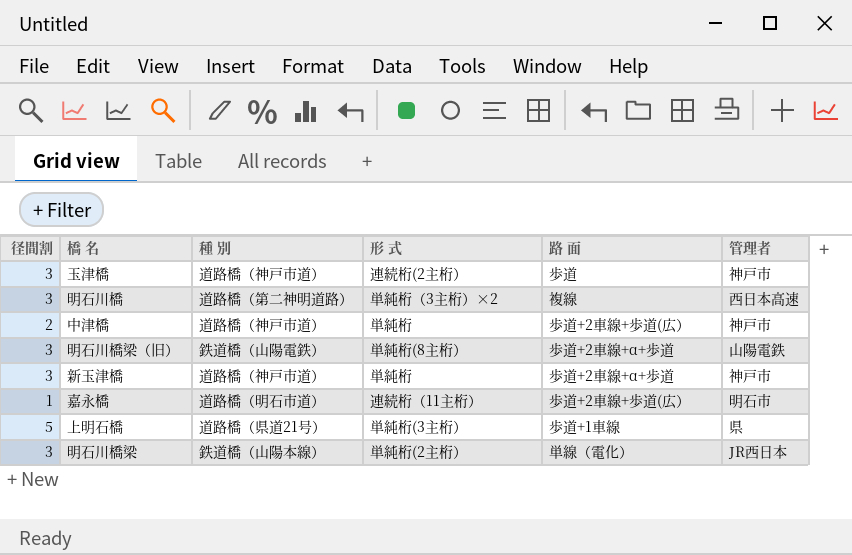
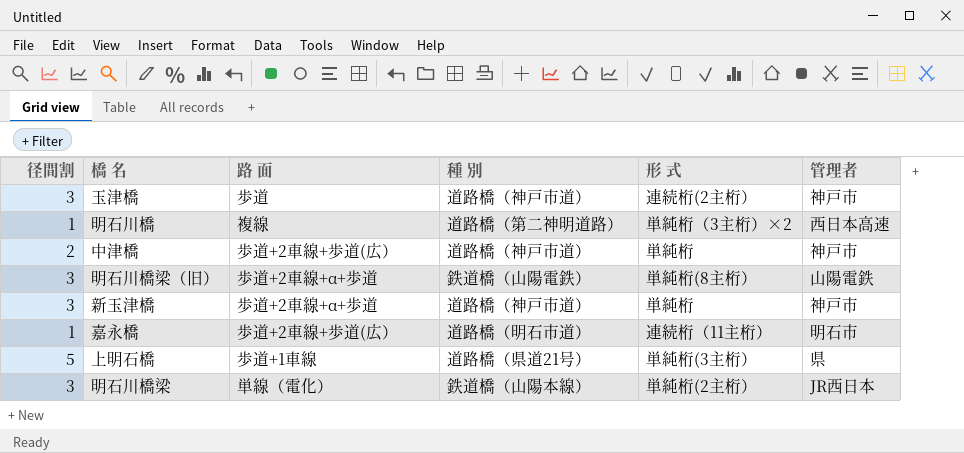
column 路 面 | position: 5 -> 3
明石川橋 | 径間割: 3 -> 1

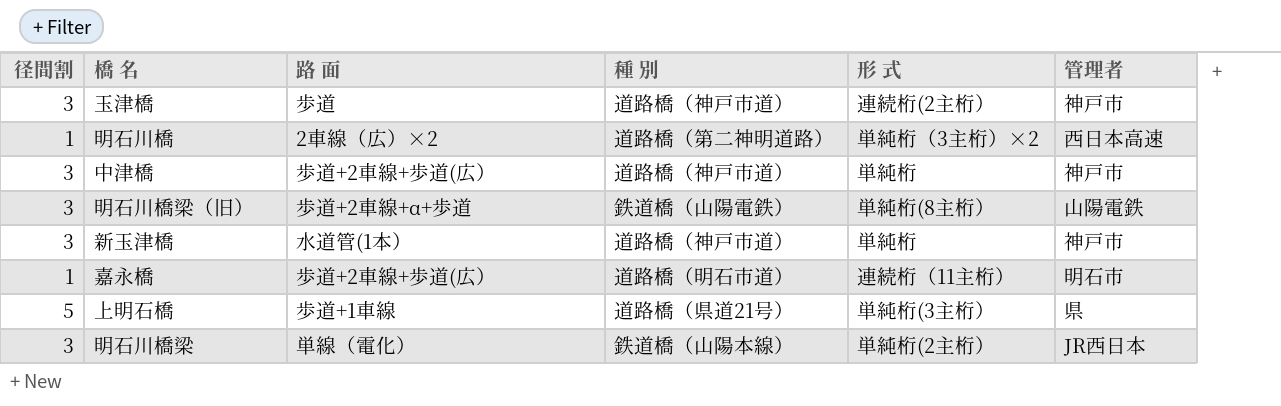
明石川橋 | 路 面: 複線 -> 2車線（広）×2
中津橋 | 径間割: 2 -> 3
新玉津橋 | 路 面: 歩道+2車線+α+歩道 -> 水道管(1本）

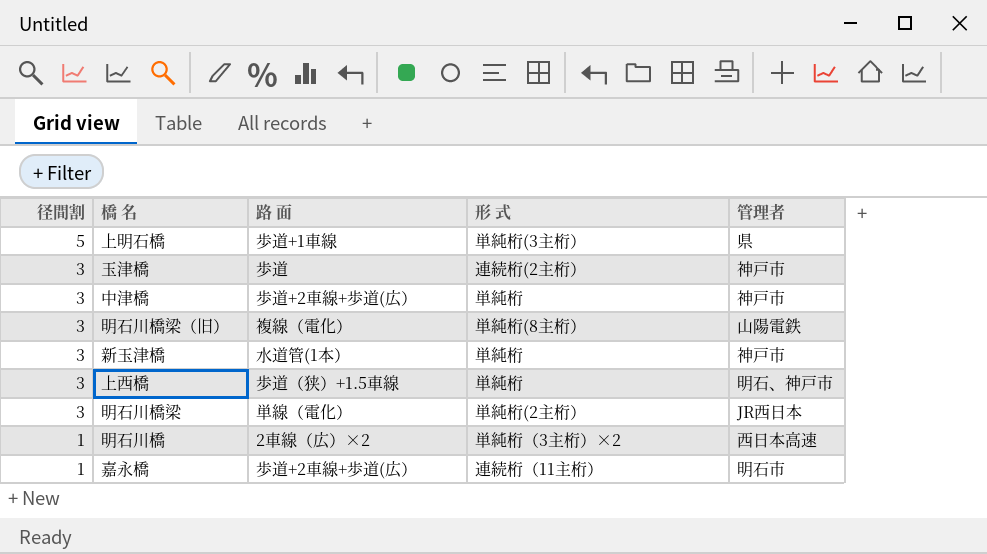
row order: none -> 径間割 descending
column 種 別 | position: 4 -> none
明石川橋梁（旧） | 路 面: 歩道+2車線+α+歩道 -> 複線（電化）
row 上西橋: none -> 3 | 歩道（狭）+1.5車線 | 単純桁 | 明石、神戸市

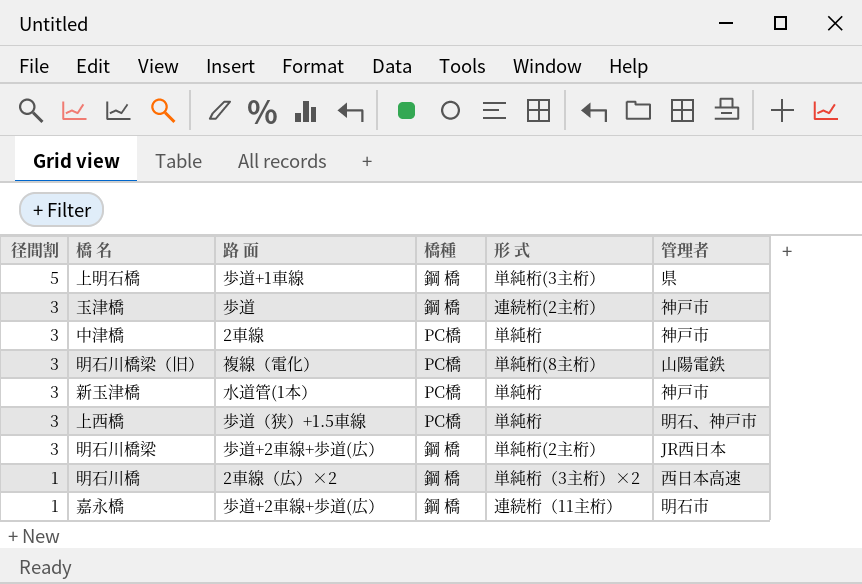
column 橋種 | position: none -> 4
中津橋 | 路 面: 歩道+2車線+歩道(広） -> 2車線
明石川橋梁 | 路 面: 単線（電化） -> 歩道+2車線+歩道(広）

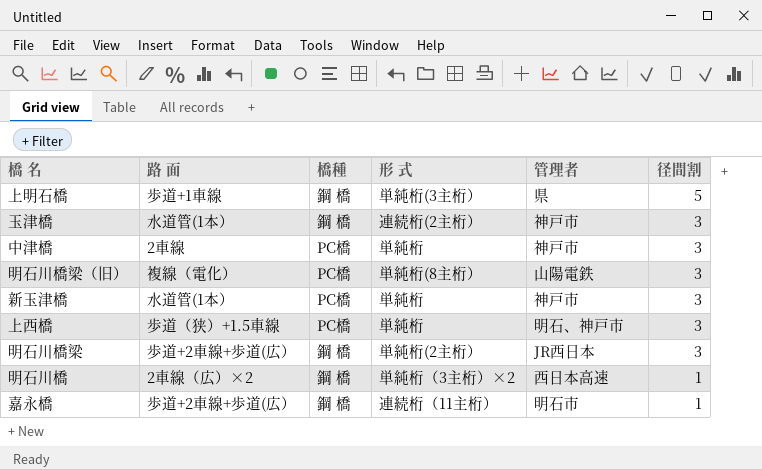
column 径間割 | position: 1 -> 6
玉津橋 | 路 面: 歩道 -> 水道管(1本）

